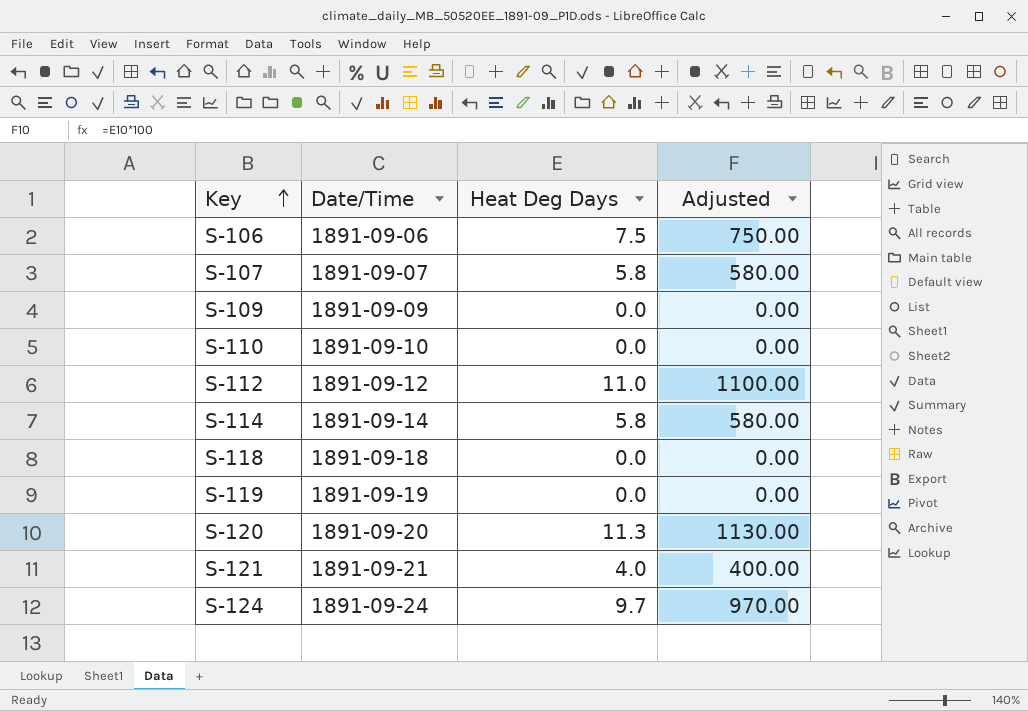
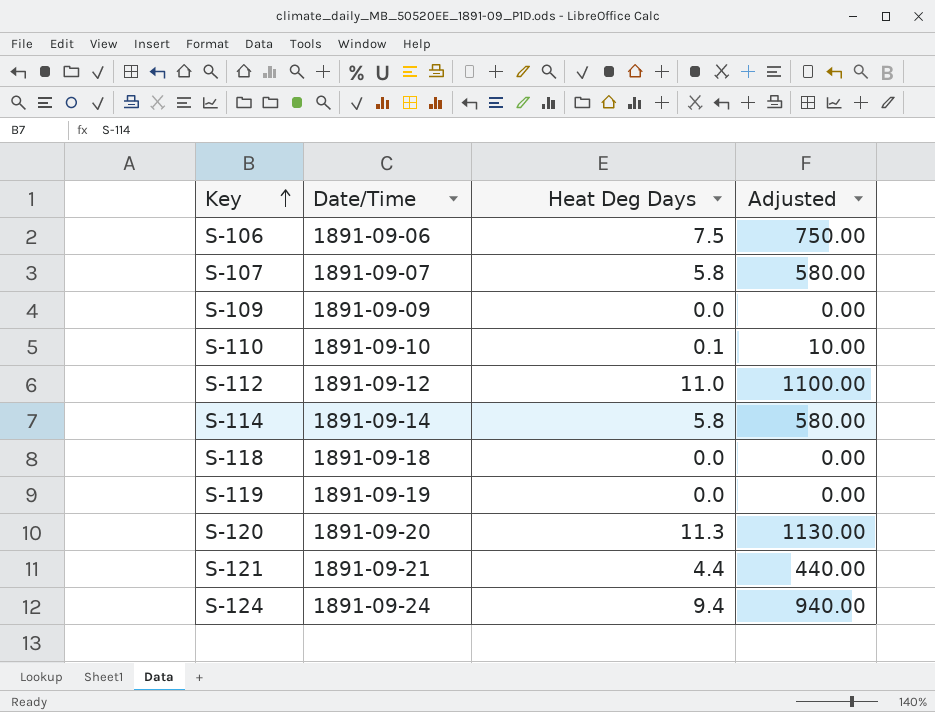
S-110 | Heat Deg Days: 0.0 -> 0.1
S-110 | Adjusted: 0.00 -> 10.00
S-121 | Heat Deg Days: 4.0 -> 4.4
S-121 | Adjusted: 400.00 -> 440.00
S-124 | Heat Deg Days: 9.7 -> 9.4
S-124 | Adjusted: 970.00 -> 940.00

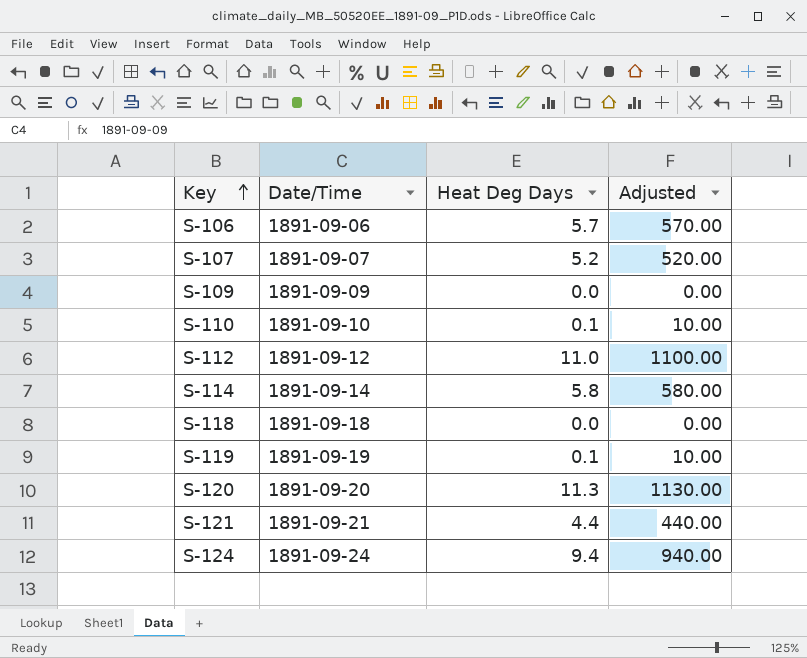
S-106 | Heat Deg Days: 7.5 -> 5.7
S-106 | Adjusted: 750.00 -> 570.00
S-107 | Heat Deg Days: 5.8 -> 5.2
S-107 | Adjusted: 580.00 -> 520.00
S-119 | Heat Deg Days: 0.0 -> 0.1
S-119 | Adjusted: 0.00 -> 10.00

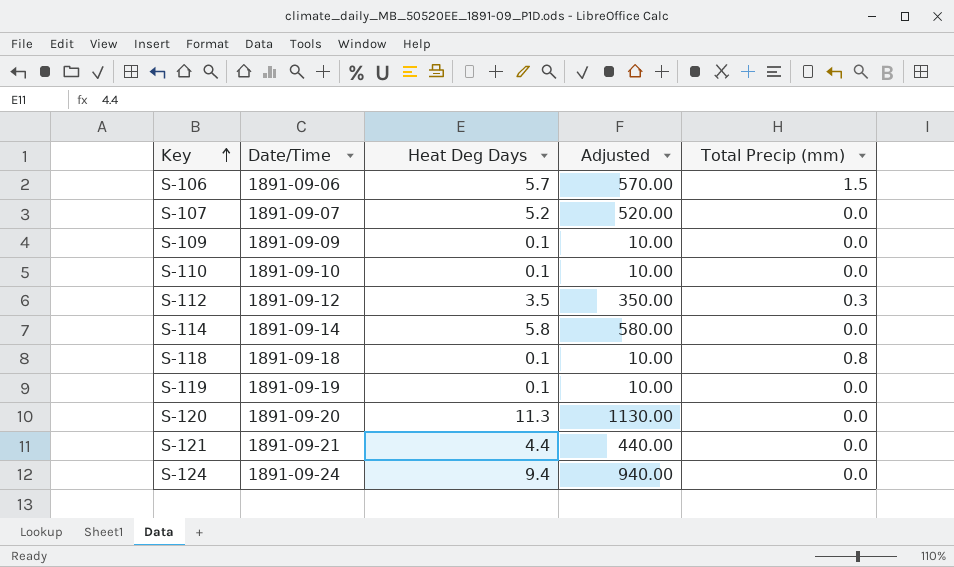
column Total Precip (mm) | position: none -> 5
S-109 | Heat Deg Days: 0.0 -> 0.1
S-109 | Adjusted: 0.00 -> 10.00
S-112 | Heat Deg Days: 11.0 -> 3.5
S-112 | Adjusted: 1100.00 -> 350.00
S-118 | Heat Deg Days: 0.0 -> 0.1
S-118 | Adjusted: 0.00 -> 10.00

